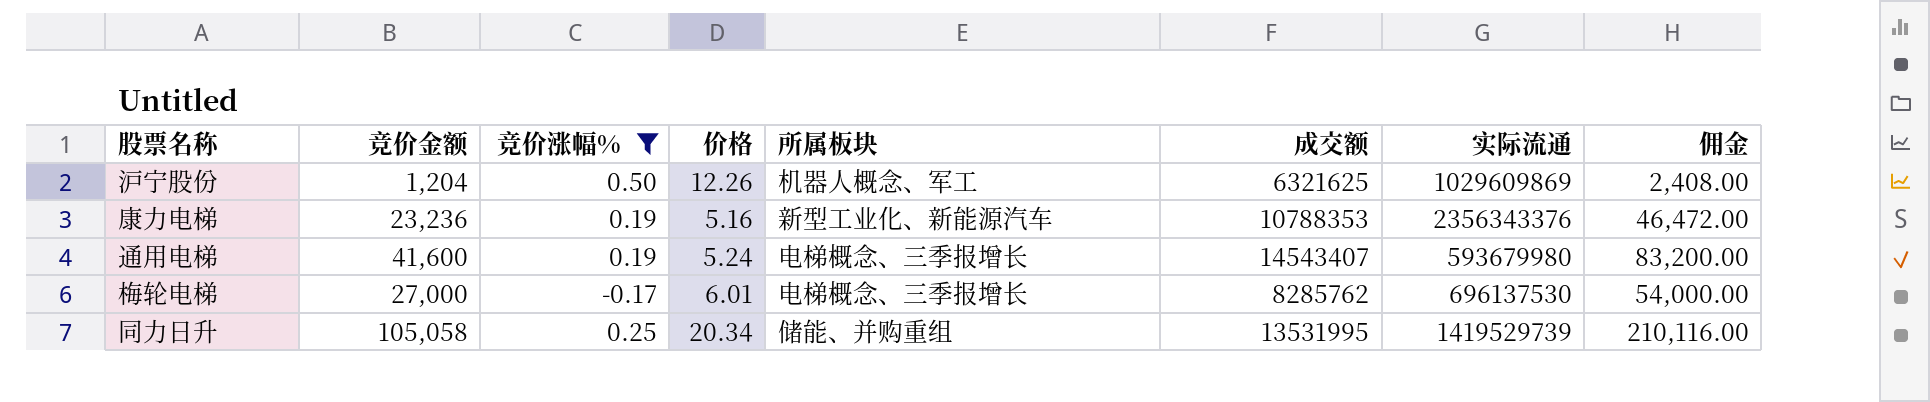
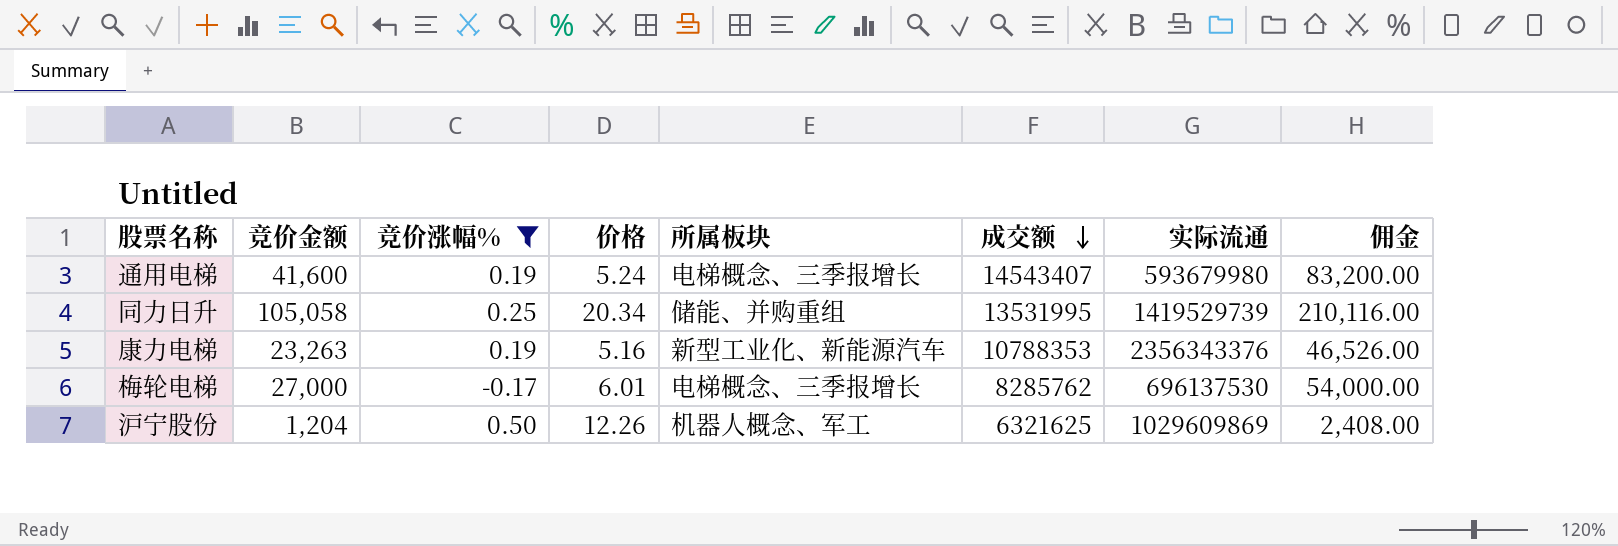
row order: none -> 成交额 descending
康力电梯 | 竞价金额: 23,236 -> 23,263
康力电梯 | 佣金: 46,472.00 -> 46,526.00

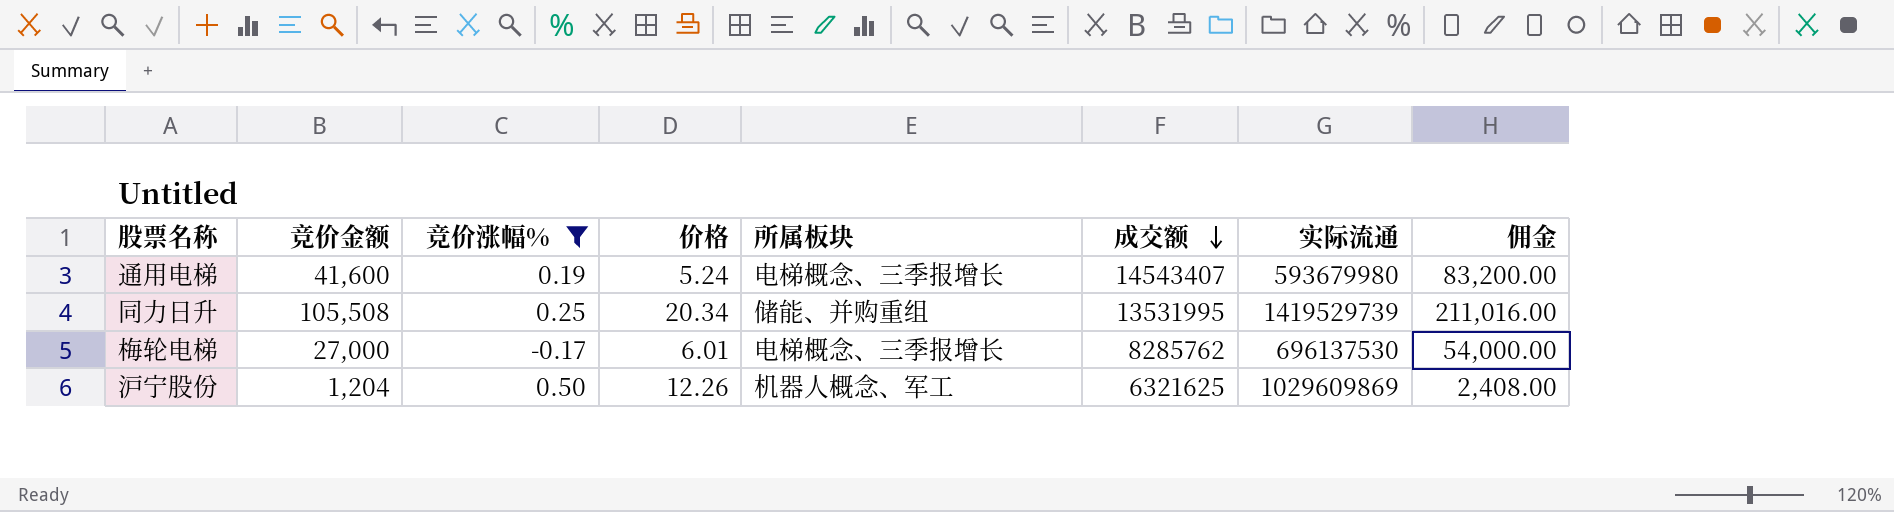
row 康力电梯: 23,263 | 0.19 | 5.16 | 新型工业化、新能源汽车 | 10788353 | 2356343376 | 46,526.00 -> none
同力日升 | 竞价金额: 105,058 -> 105,508
同力日升 | 佣金: 210,116.00 -> 211,016.00

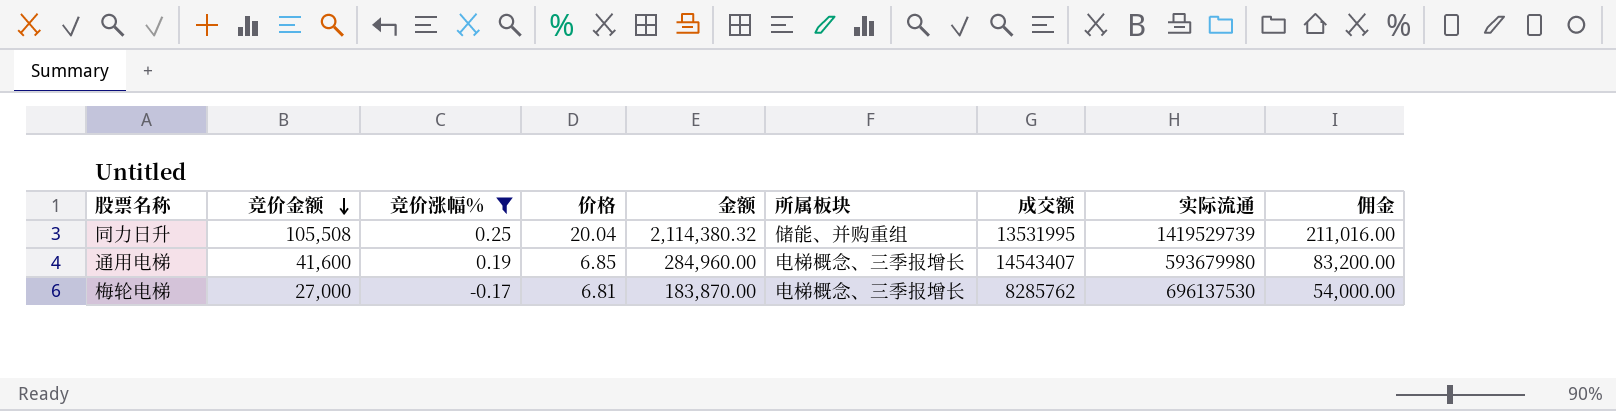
row order: 成交额 descending -> 竞价金额 descending
column 金额 | formula: none -> [竞价金额] * [价格]
row 沪宁股份: 1,204 | 0.50 | 12.26 | 机器人概念、军工 | 6321625 | 1029609869 | 2,408.00 -> none
同力日升 | 价格: 20.34 -> 20.04
通用电梯 | 价格: 5.24 -> 6.85
梅轮电梯 | 价格: 6.01 -> 6.81

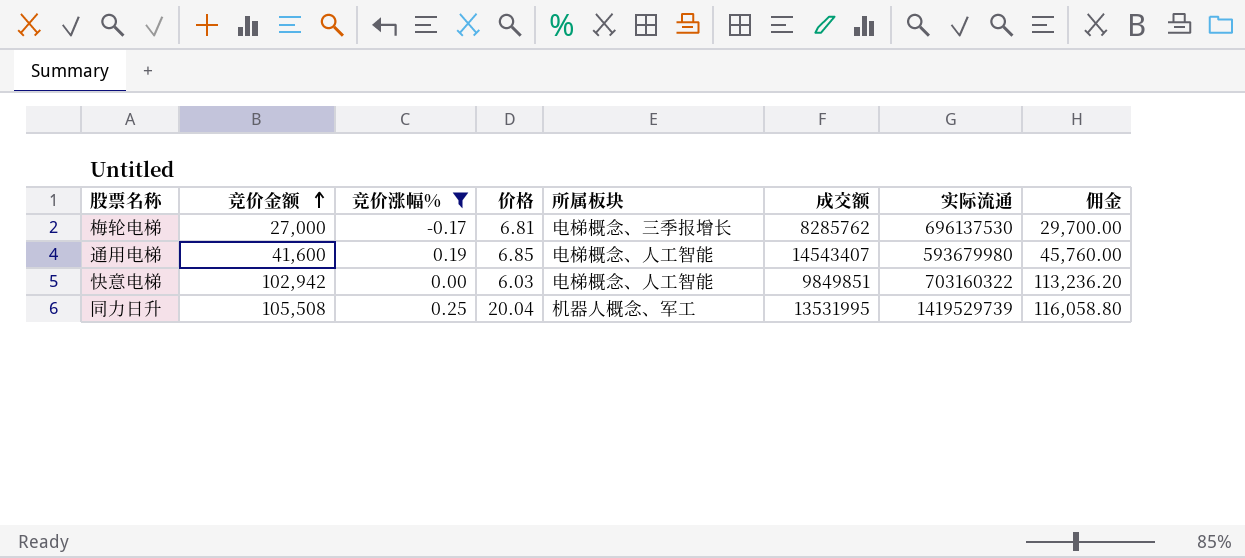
row order: 竞价金额 descending -> 竞价金额 ascending
column 金额 | formula: [竞价金额] * [价格] -> none
column 佣金 | formula: [竞价金额] * 2 -> [竞价金额] * 1.1
通用电梯 | 所属板块: 电梯概念、三季报增长 -> 电梯概念、人工智能
row 快意电梯: none -> 102,942 | 0.00 | 6.03 | 电梯概念、人工智能 | 9849851 | 703160322 | 113,236.20
同力日升 | 所属板块: 储能、并购重组 -> 机器人概念、军工

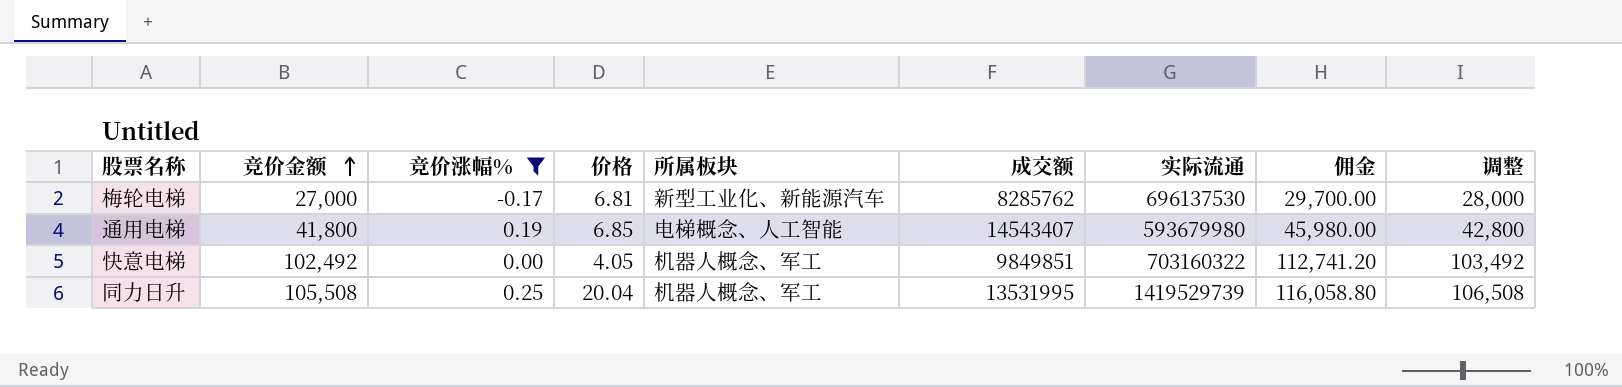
column 调整 | formula: none -> [竞价金额] + 1000
梅轮电梯 | 所属板块: 电梯概念、三季报增长 -> 新型工业化、新能源汽车
通用电梯 | 竞价金额: 41,600 -> 41,800
通用电梯 | 佣金: 45,760.00 -> 45,980.00
快意电梯 | 竞价金额: 102,942 -> 102,492
快意电梯 | 价格: 6.03 -> 4.05
快意电梯 | 所属板块: 电梯概念、人工智能 -> 机器人概念、军工
快意电梯 | 佣金: 113,236.20 -> 112,741.20

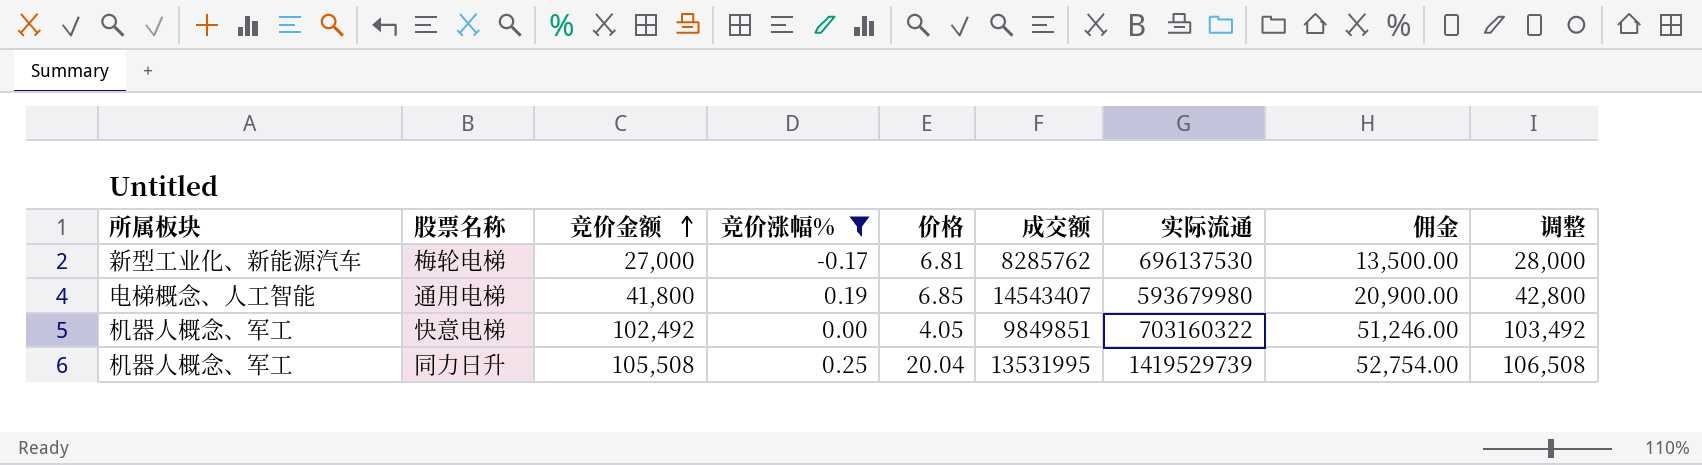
column 所属板块 | position: 5 -> 1
column 佣金 | formula: [竞价金额] * 1.1 -> [竞价金额] * 0.5

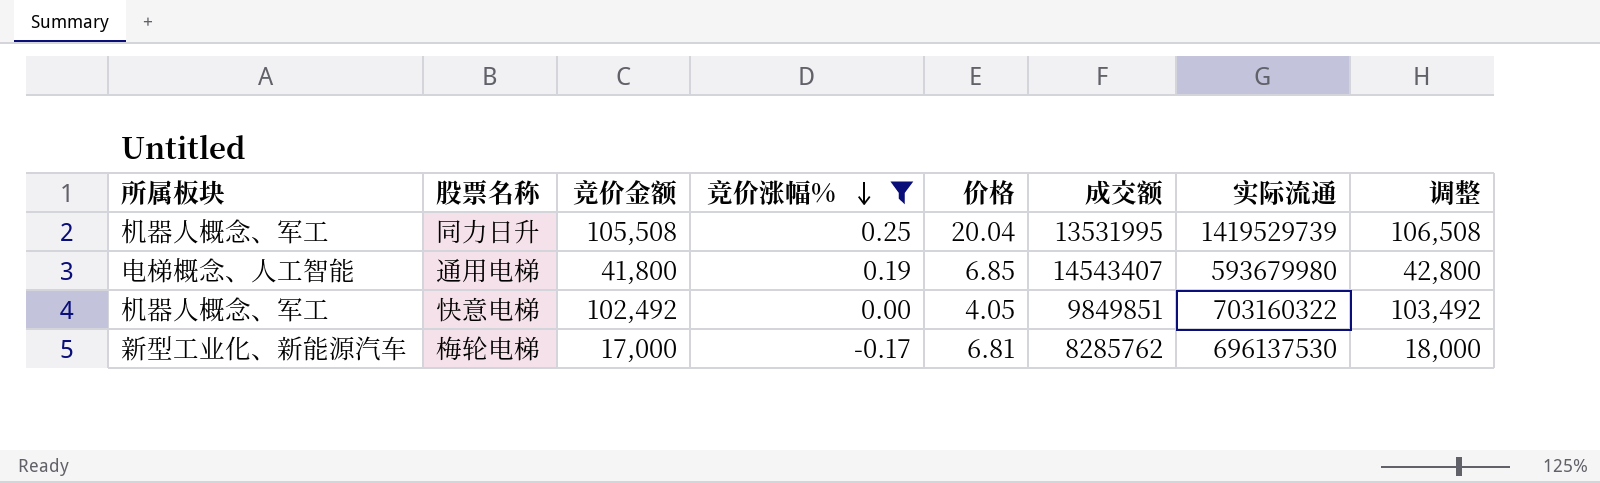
row order: 竞价金额 ascending -> 竞价涨幅% descending
column 佣金 | formula: [竞价金额] * 0.5 -> none
梅轮电梯 | 竞价金额: 27,000 -> 17,000
梅轮电梯 | 调整: 28,000 -> 18,000

